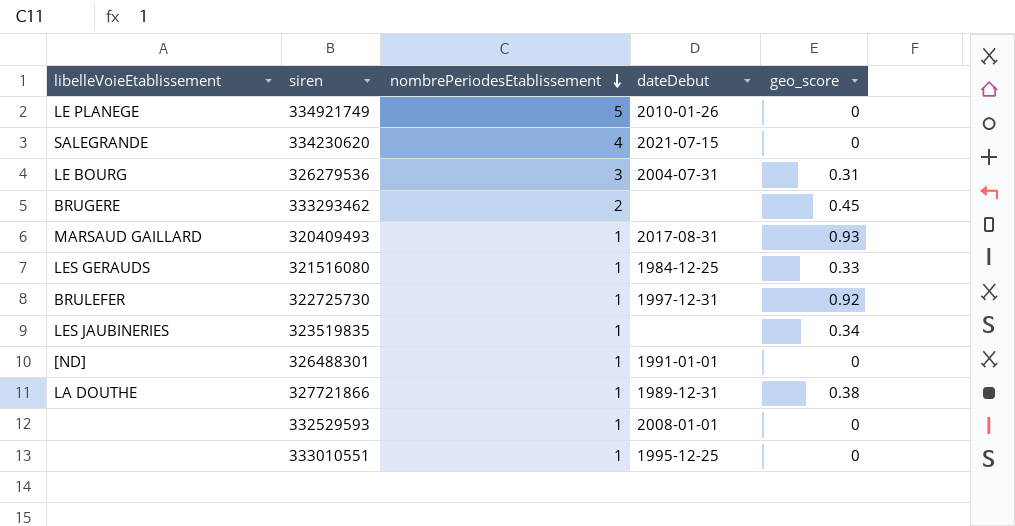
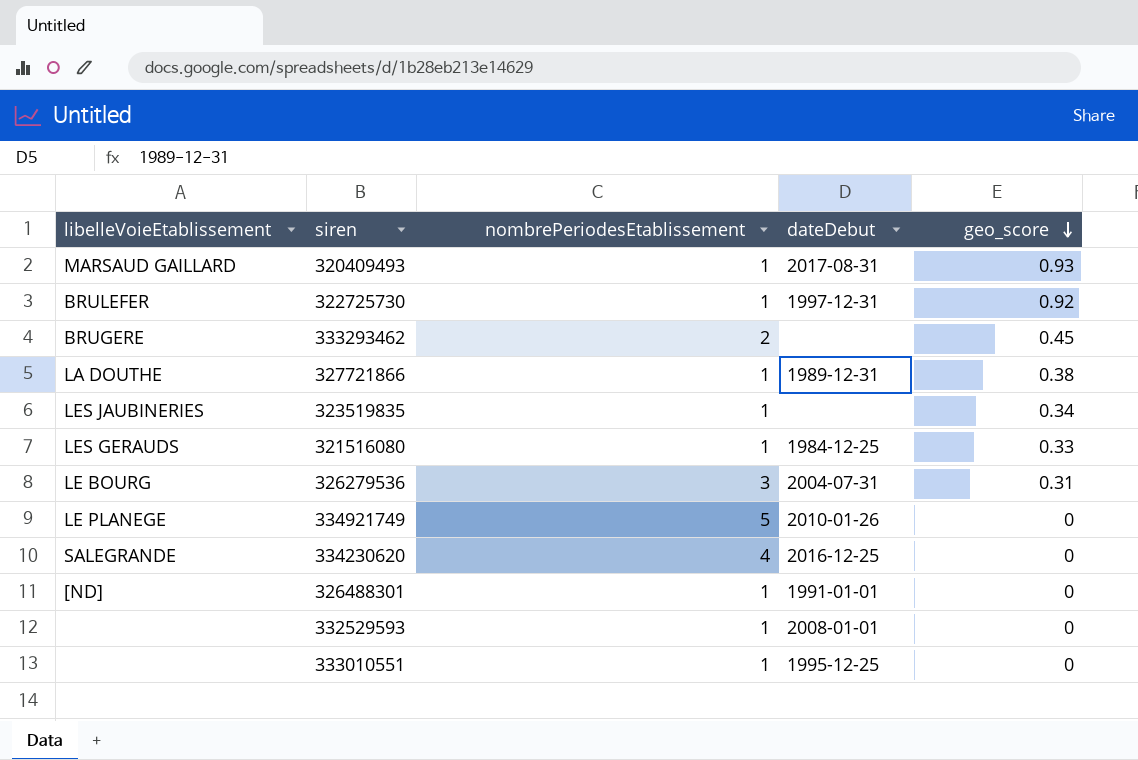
row order: nombrePeriodesEtablissement descending -> geo_score descending
334230620 | dateDebut: 2021-07-15 -> 2016-12-25

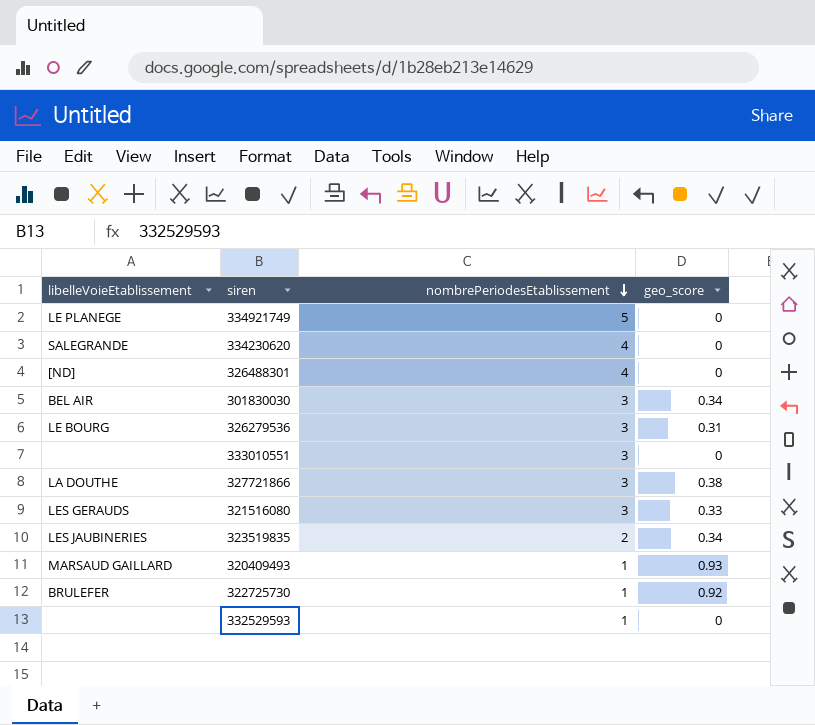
row order: geo_score descending -> nombrePeriodesEtablissement descending
column dateDebut | position: 4 -> none
row 333293462: BRUGERE | 2 | none | 0.45 -> none
326488301 | nombrePeriodesEtablissement: 1 -> 4
row 301830030: none -> BEL AIR | 3 | 0.34
333010551 | nombrePeriodesEtablissement: 1 -> 3
327721866 | nombrePeriodesEtablissement: 1 -> 3
321516080 | nombrePeriodesEtablissement: 1 -> 3
323519835 | nombrePeriodesEtablissement: 1 -> 2

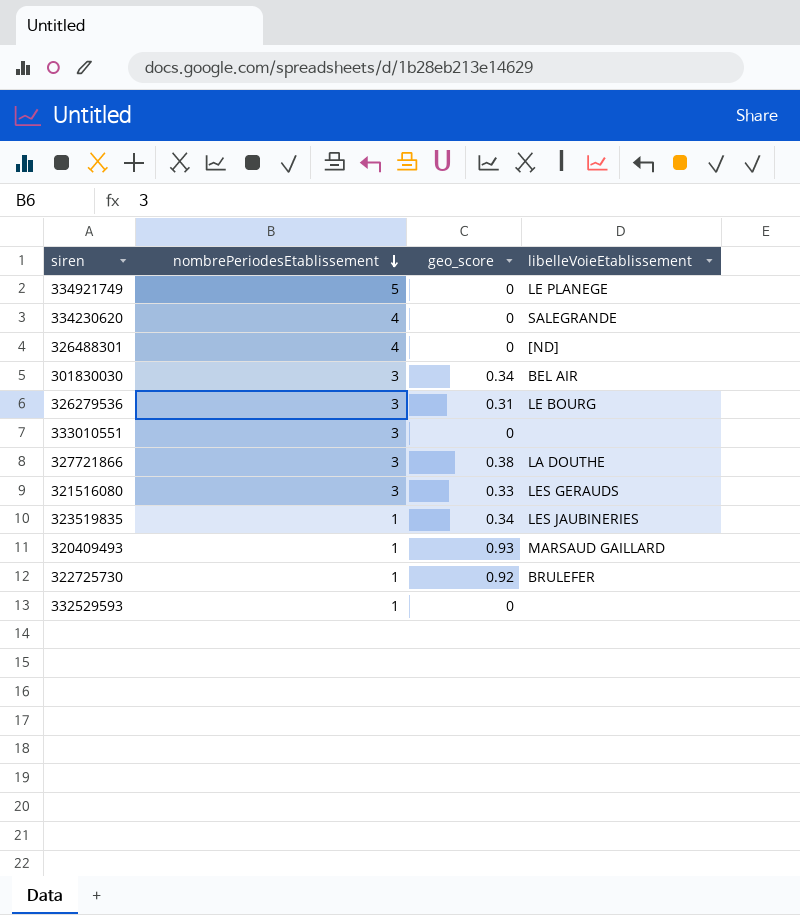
column libelleVoieEtablissement | position: 1 -> 4
323519835 | nombrePeriodesEtablissement: 2 -> 1

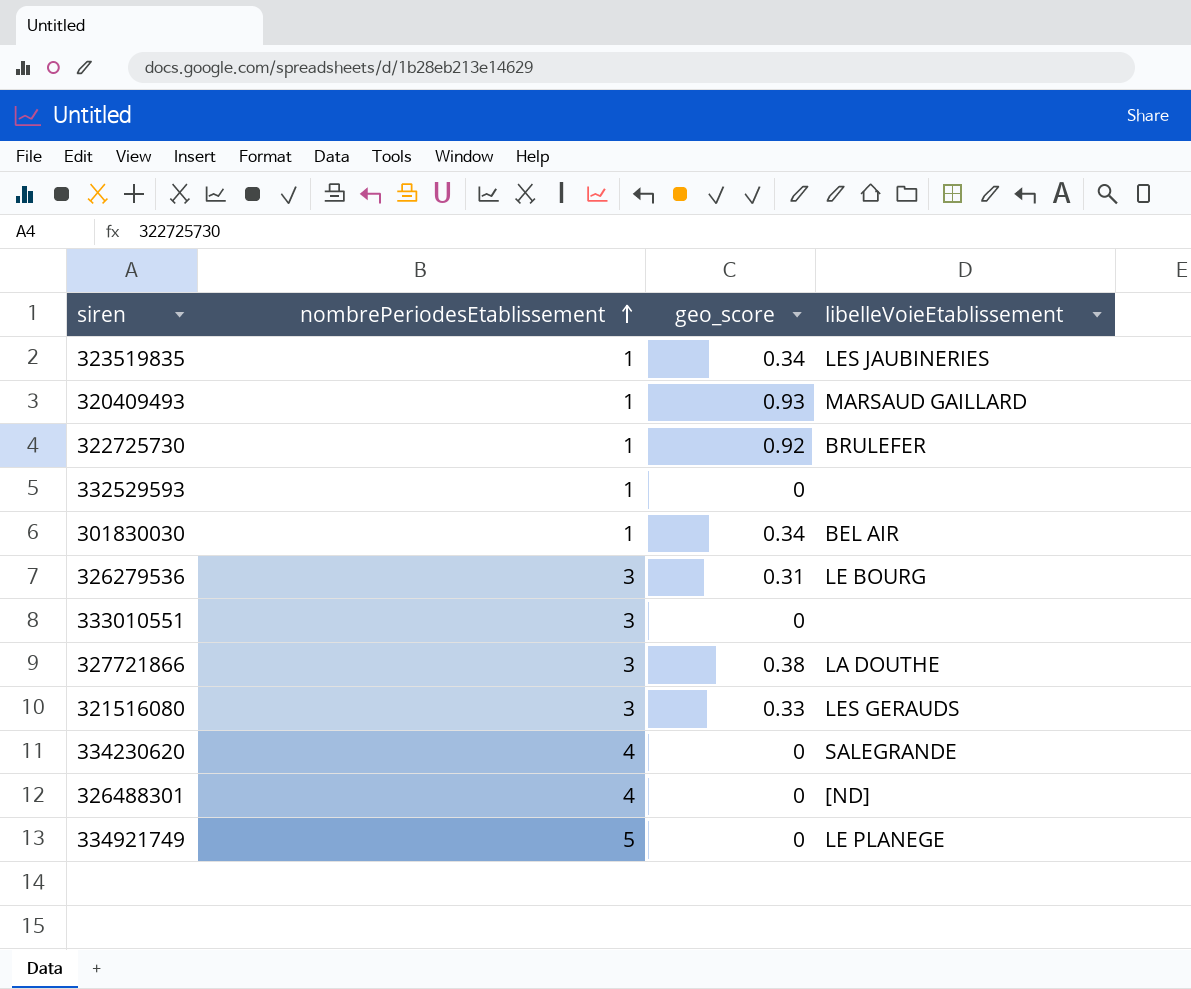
row order: nombrePeriodesEtablissement descending -> nombrePeriodesEtablissement ascending
301830030 | nombrePeriodesEtablissement: 3 -> 1

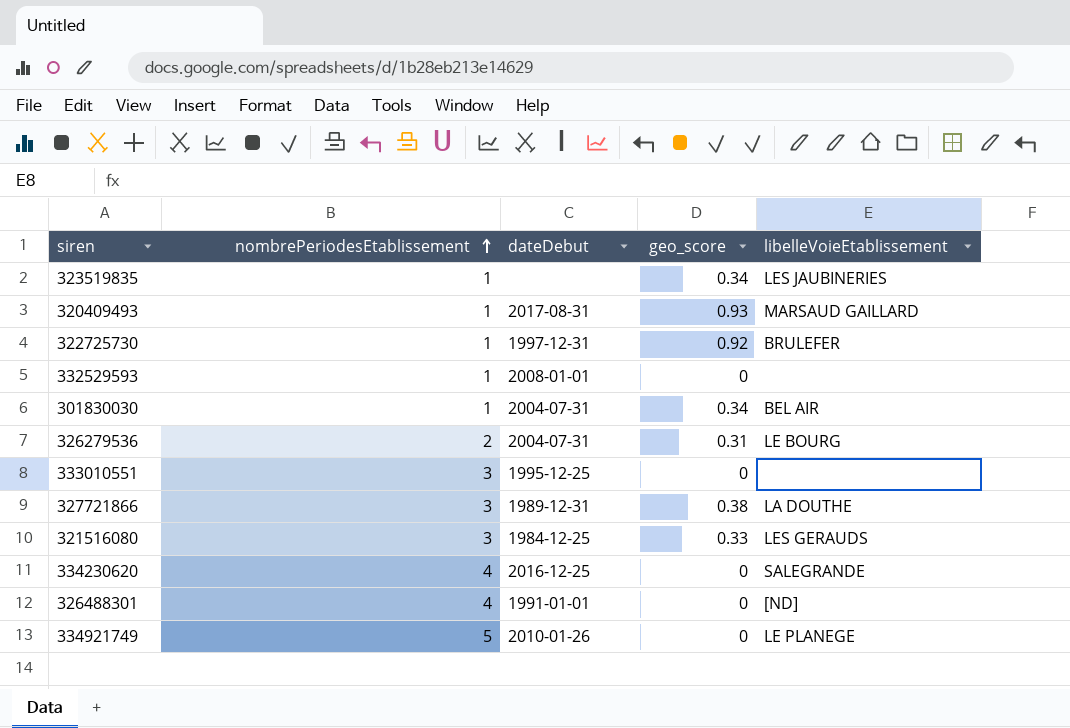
column dateDebut | position: none -> 3
326279536 | nombrePeriodesEtablissement: 3 -> 2

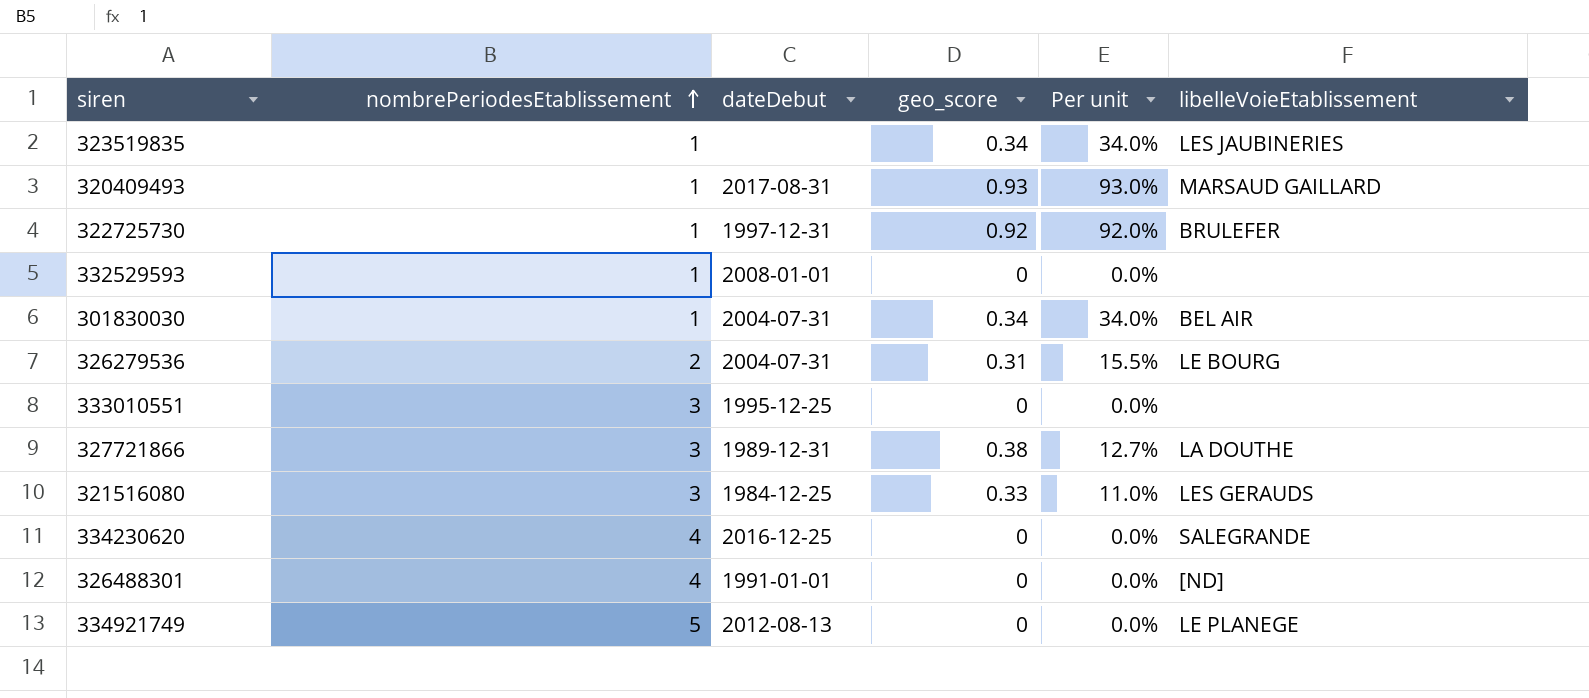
column Per unit | formula: none -> [geo_score] / [nombrePeriodesEtablissement]
334921749 | dateDebut: 2010-01-26 -> 2012-08-13

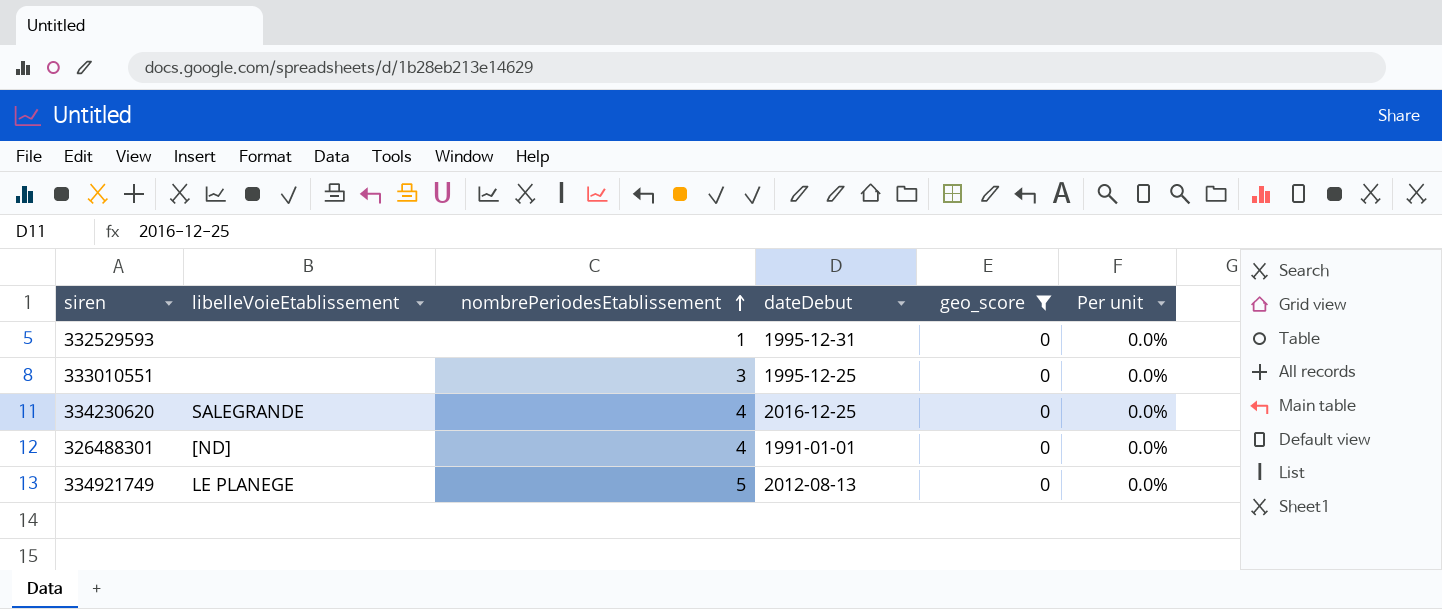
filter: none -> geo_score = 0
column libelleVoieEtablissement | position: 6 -> 2
332529593 | dateDebut: 2008-01-01 -> 1995-12-31

